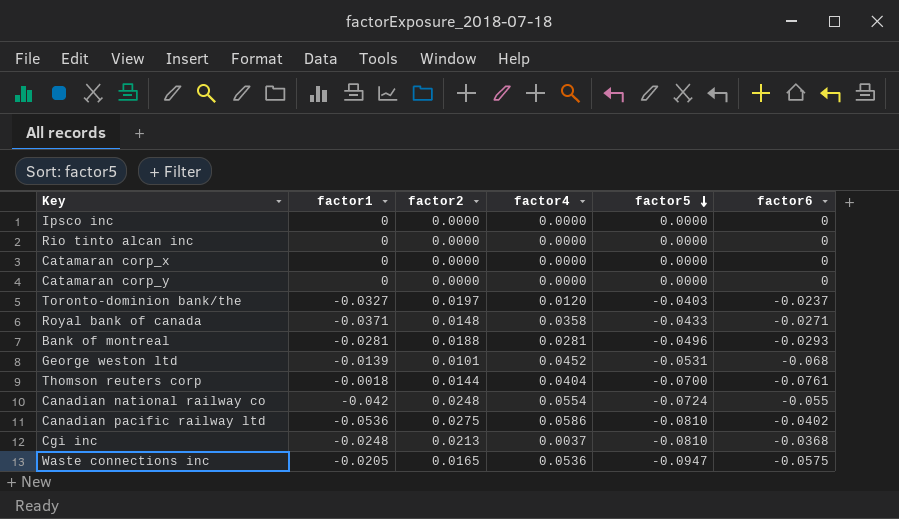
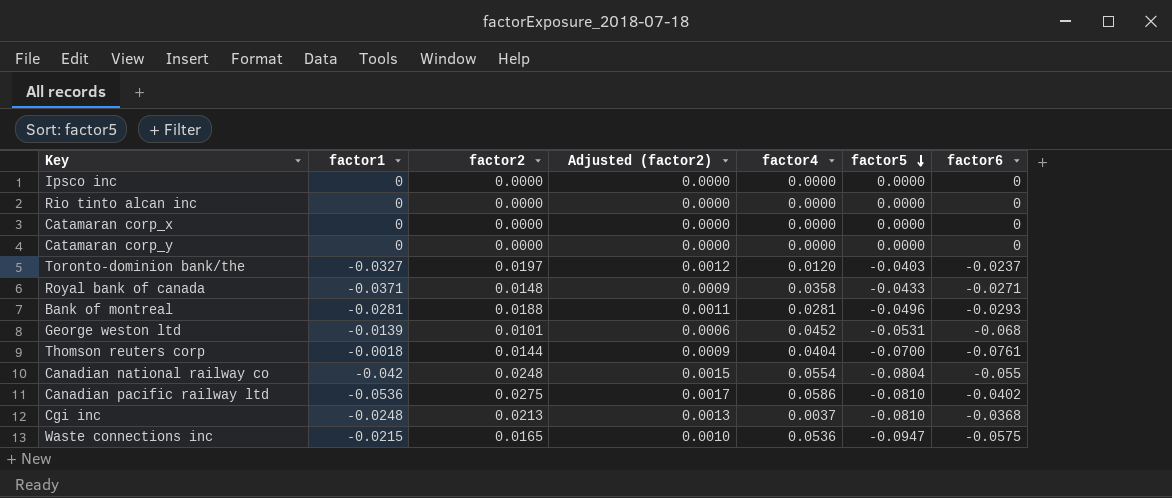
column Adjusted (factor2) | formula: none -> [factor2] * 0.06
Canadian national railway co | factor5: -0.0724 -> -0.0804
Waste connections inc | factor1: -0.0205 -> -0.0215

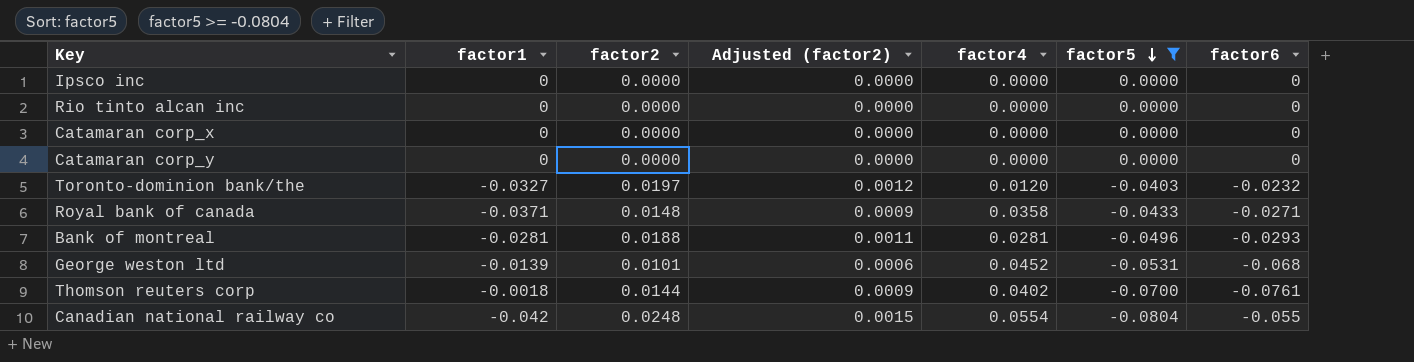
filter: none -> factor5 >= -0.0804
Toronto-dominion bank/the | factor6: -0.0237 -> -0.0232
Thomson reuters corp | factor4: 0.0404 -> 0.0402

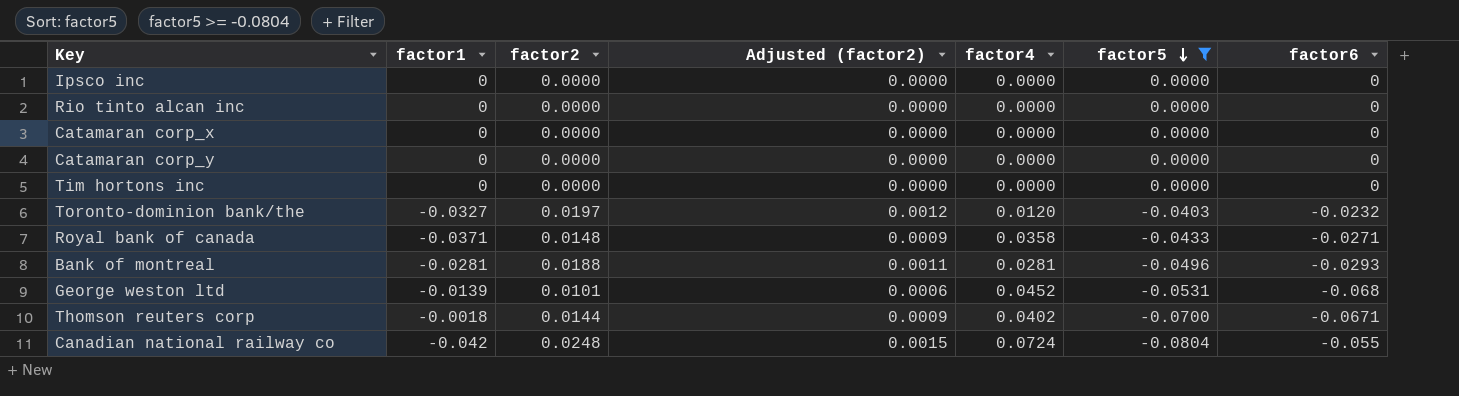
row Tim hortons inc: none -> 0 | 0.0000 | 0.0000 | 0.0000 | 0.0000 | 0
Thomson reuters corp | factor6: -0.0761 -> -0.0671
Canadian national railway co | factor4: 0.0554 -> 0.0724

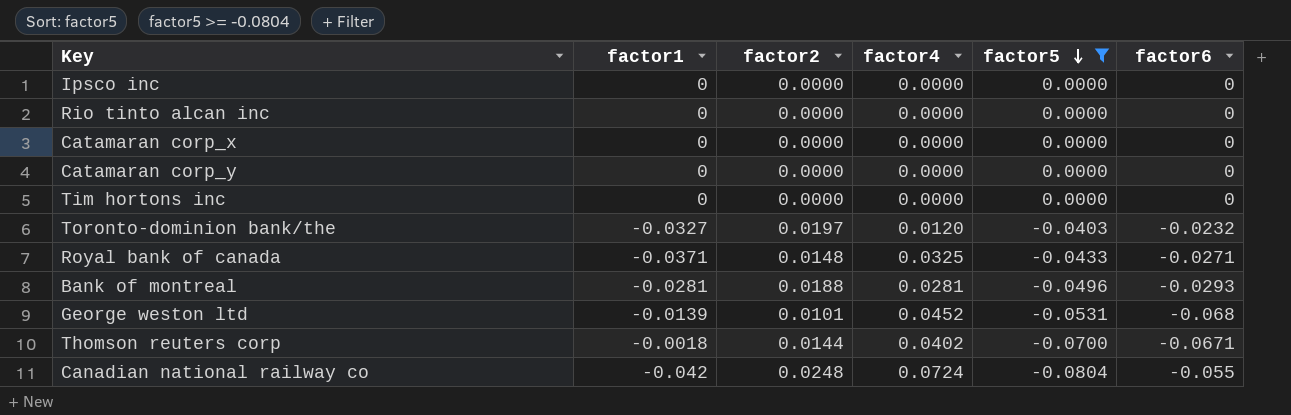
column Adjusted (factor2) | formula: [factor2] * 0.06 -> none
Royal bank of canada | factor4: 0.0358 -> 0.0325

